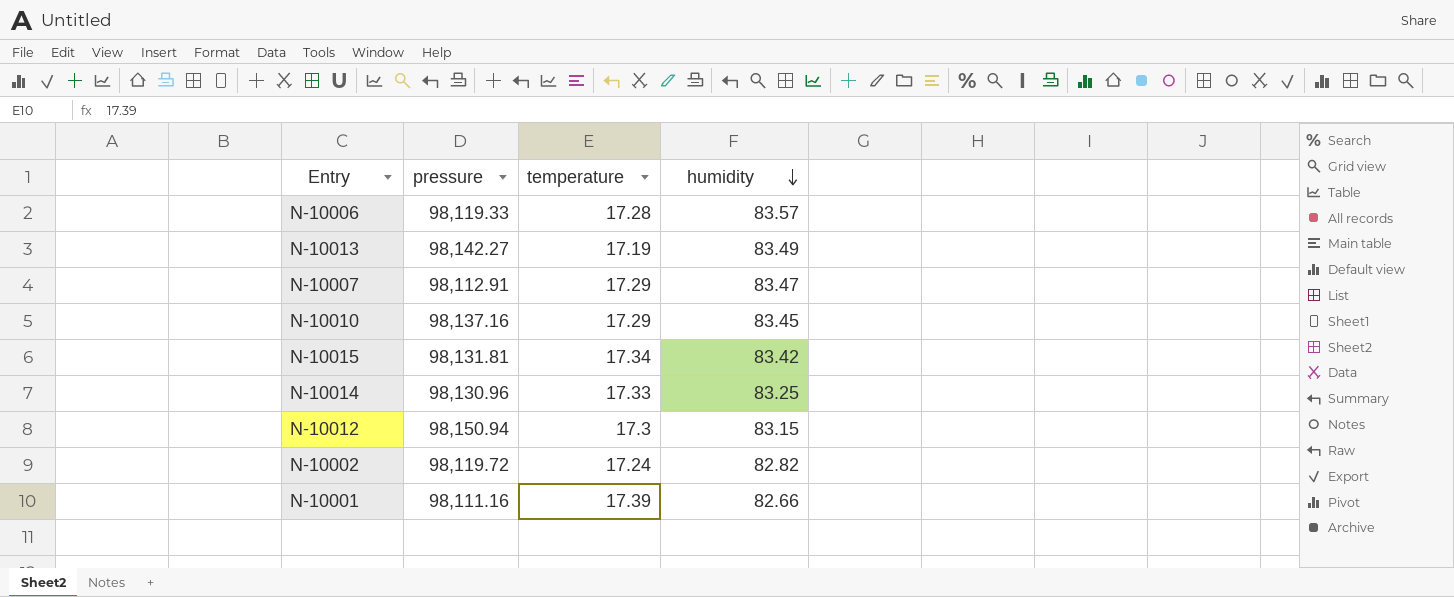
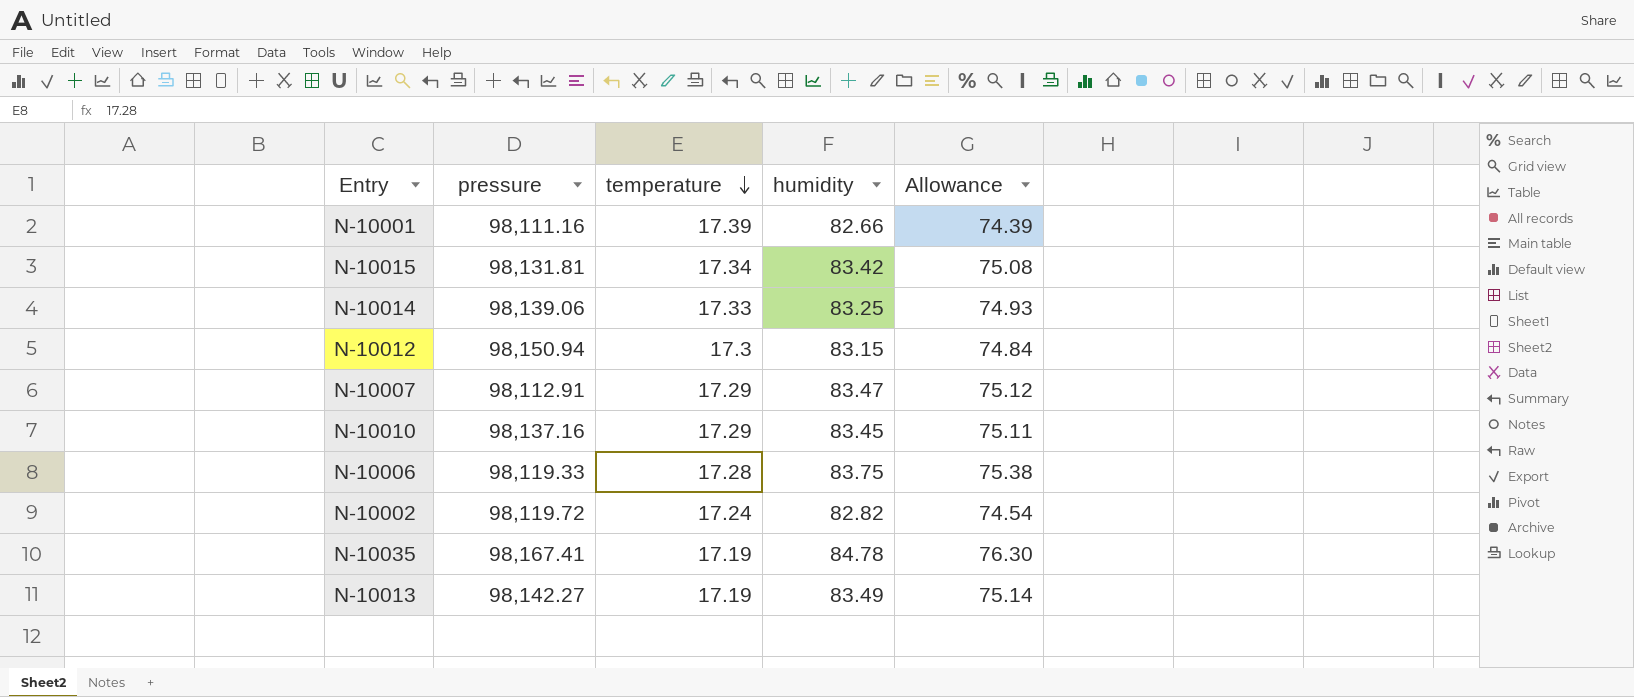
row order: humidity descending -> temperature descending
column Allowance | formula: none -> [humidity] * 0.9
N-10014 | pressure: 98,130.96 -> 98,139.06
N-10006 | humidity: 83.57 -> 83.75
row N-10035: none -> 98,167.41 | 17.19 | 84.78 | 76.30

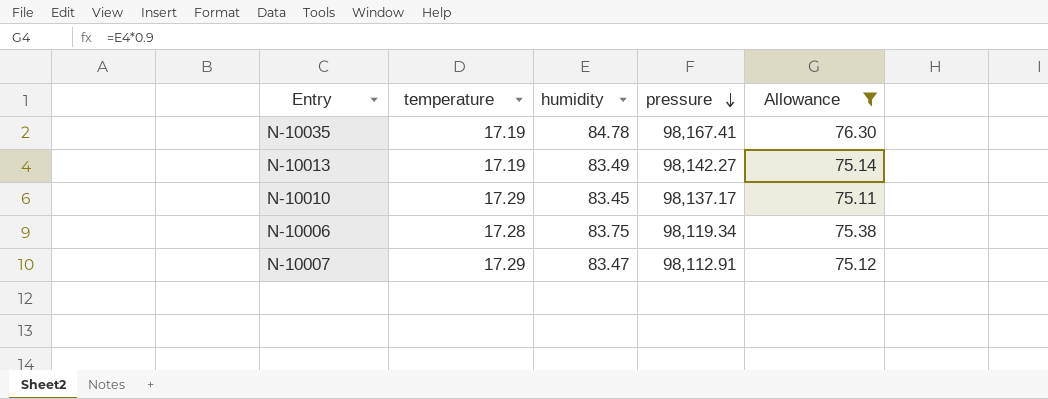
filter: none -> Allowance >= 75.11
row order: temperature descending -> pressure descending
column pressure | position: 2 -> 4
N-10010 | pressure: 98,137.16 -> 98,137.17
N-10006 | pressure: 98,119.33 -> 98,119.34

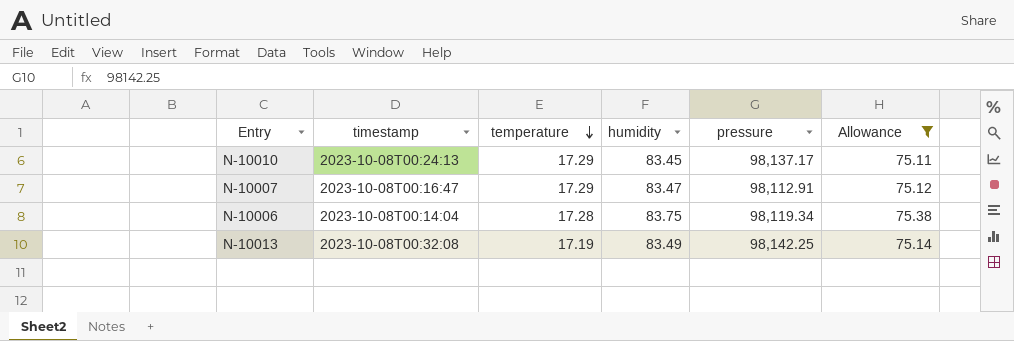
row order: pressure descending -> temperature descending
column timestamp | position: none -> 2
row N-10035: 17.19 | 84.78 | 98,167.41 | 76.30 -> none
N-10013 | pressure: 98,142.27 -> 98,142.25

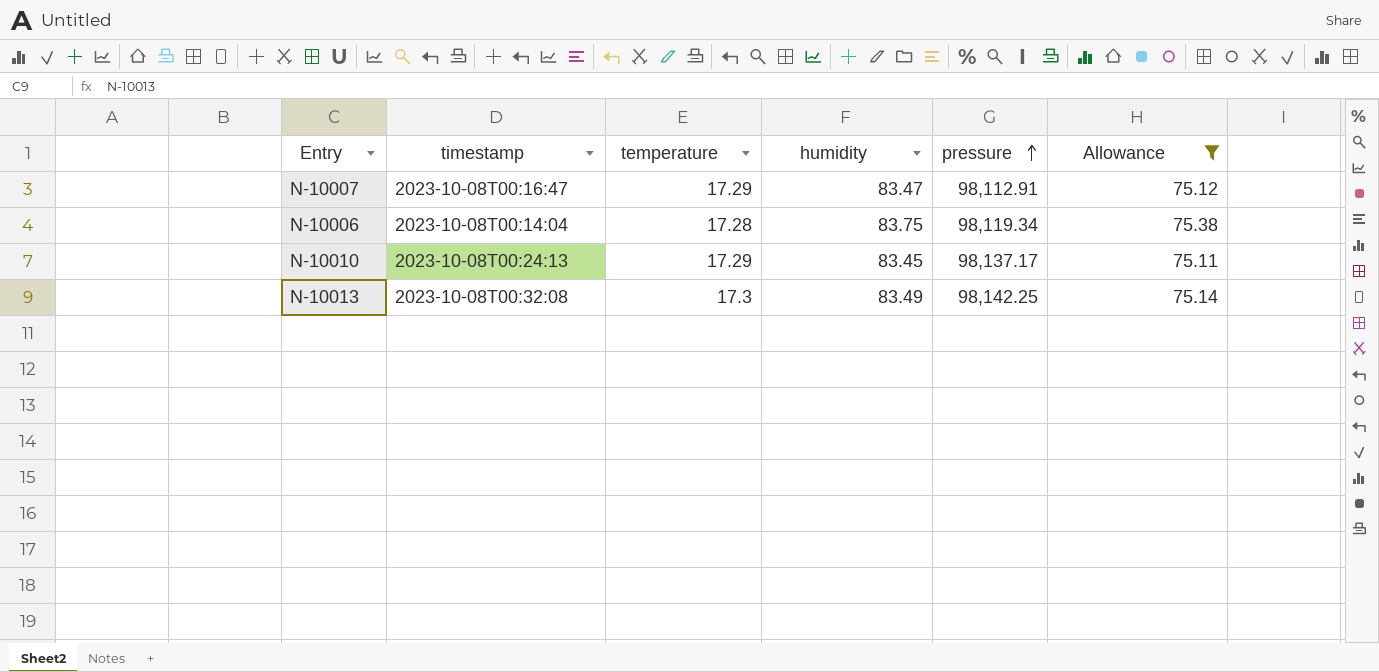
row order: temperature descending -> pressure ascending
N-10013 | temperature: 17.19 -> 17.3

